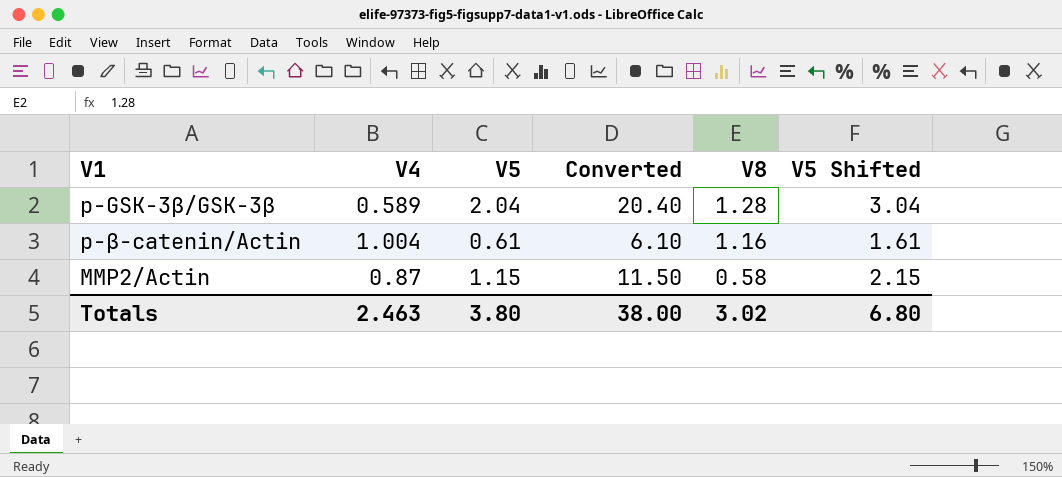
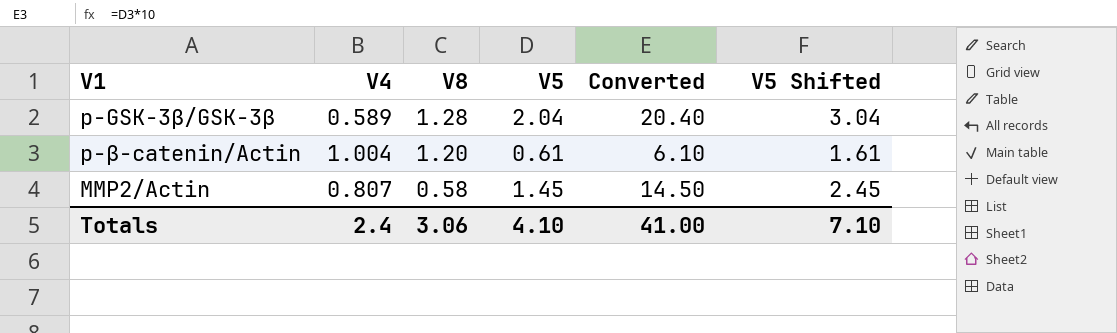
column V8 | position: 5 -> 3
p-β-catenin/Actin | V8: 1.16 -> 1.20
MMP2/Actin | V4: 0.87 -> 0.807
MMP2/Actin | V5: 1.15 -> 1.45
MMP2/Actin | Converted: 11.50 -> 14.50
MMP2/Actin | V5 Shifted: 2.15 -> 2.45
Totals | V4: 2.463 -> 2.4
Totals | V8: 3.02 -> 3.06
Totals | V5: 3.80 -> 4.10
Totals | Converted: 38.00 -> 41.00
Totals | V5 Shifted: 6.80 -> 7.10

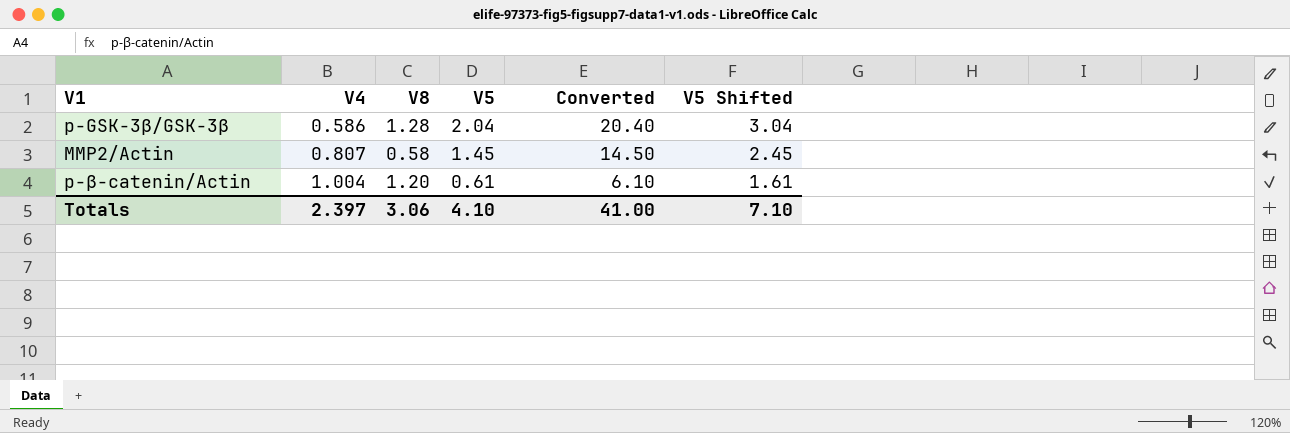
row order: V8 descending -> V4 ascending
p-GSK-3β/GSK-3β | V4: 0.589 -> 0.586
Totals | V4: 2.4 -> 2.397

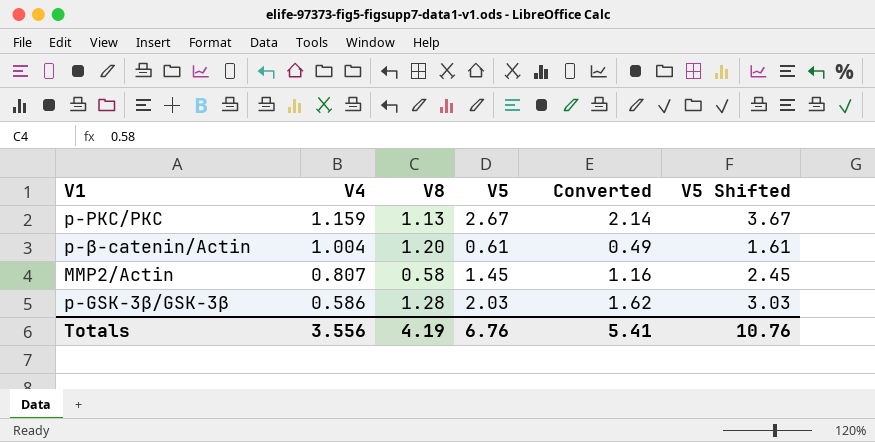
row order: V4 ascending -> V4 descending
column Converted | formula: [V5] * 10 -> [V5] * 0.8
row p-PKC/PKC: none -> 1.159 | 1.13 | 2.67 | 2.14 | 3.67
p-GSK-3β/GSK-3β | V5: 2.04 -> 2.03
p-GSK-3β/GSK-3β | V5 Shifted: 3.04 -> 3.03
Totals | V4: 2.397 -> 3.556
Totals | V8: 3.06 -> 4.19
Totals | V5: 4.10 -> 6.76
Totals | Converted: 41.00 -> 5.41
Totals | V5 Shifted: 7.10 -> 10.76

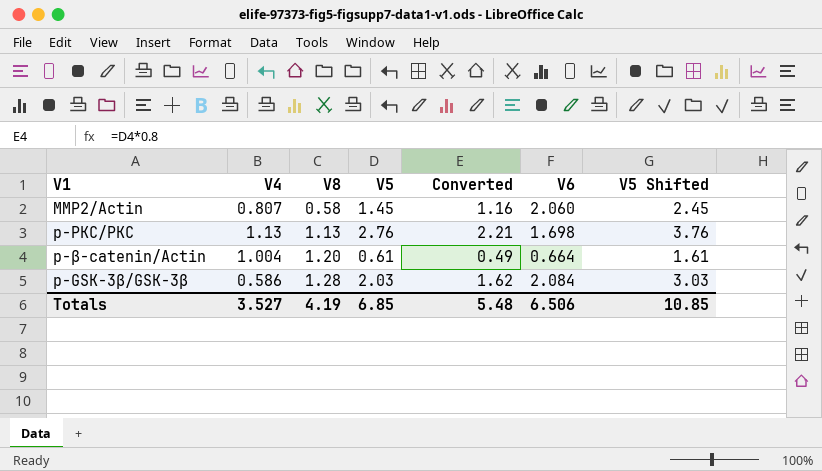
row order: V4 descending -> V8 ascending
column V6 | position: none -> 6
p-PKC/PKC | V4: 1.159 -> 1.13
p-PKC/PKC | V5: 2.67 -> 2.76
p-PKC/PKC | Converted: 2.14 -> 2.21
p-PKC/PKC | V5 Shifted: 3.67 -> 3.76
Totals | V4: 3.556 -> 3.527
Totals | V5: 6.76 -> 6.85
Totals | Converted: 5.41 -> 5.48
Totals | V5 Shifted: 10.76 -> 10.85

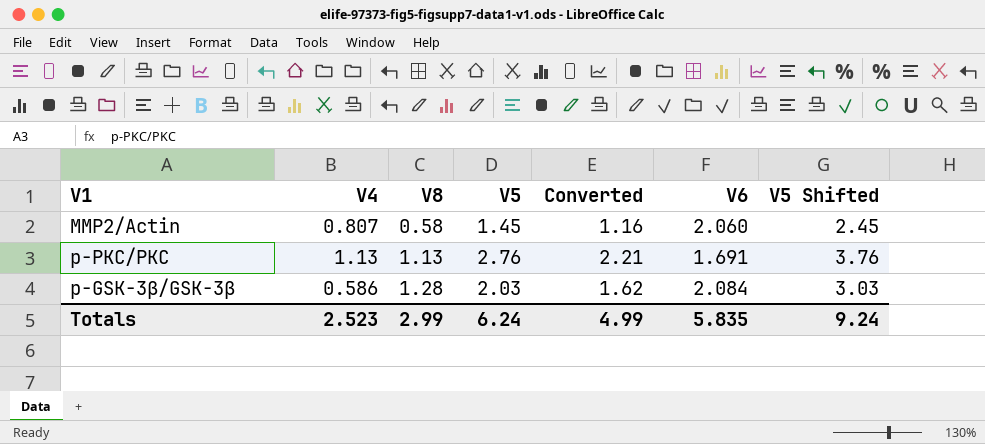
row p-β-catenin/Actin: 1.004 | 1.20 | 0.61 | 0.49 | 0.664 | 1.61 -> none
p-PKC/PKC | V6: 1.698 -> 1.691
Totals | V4: 3.527 -> 2.523
Totals | V8: 4.19 -> 2.99
Totals | V5: 6.85 -> 6.24
Totals | Converted: 5.48 -> 4.99
Totals | V6: 6.506 -> 5.835
Totals | V5 Shifted: 10.85 -> 9.24

